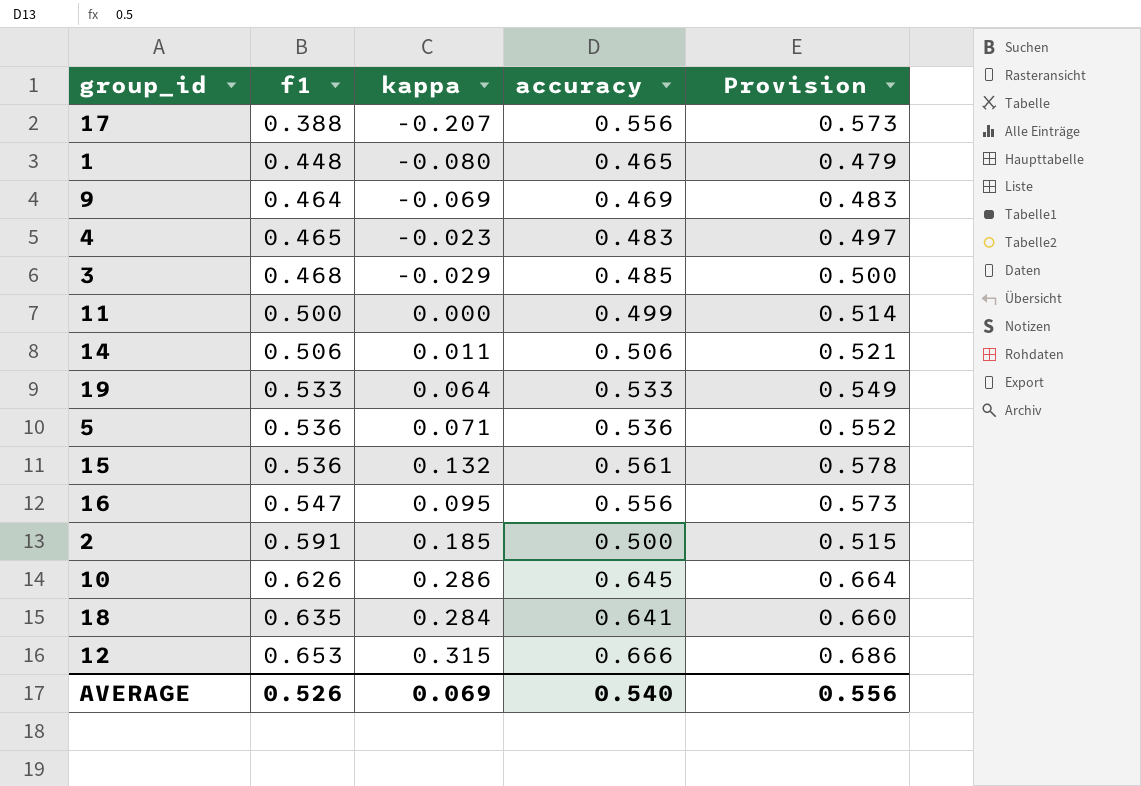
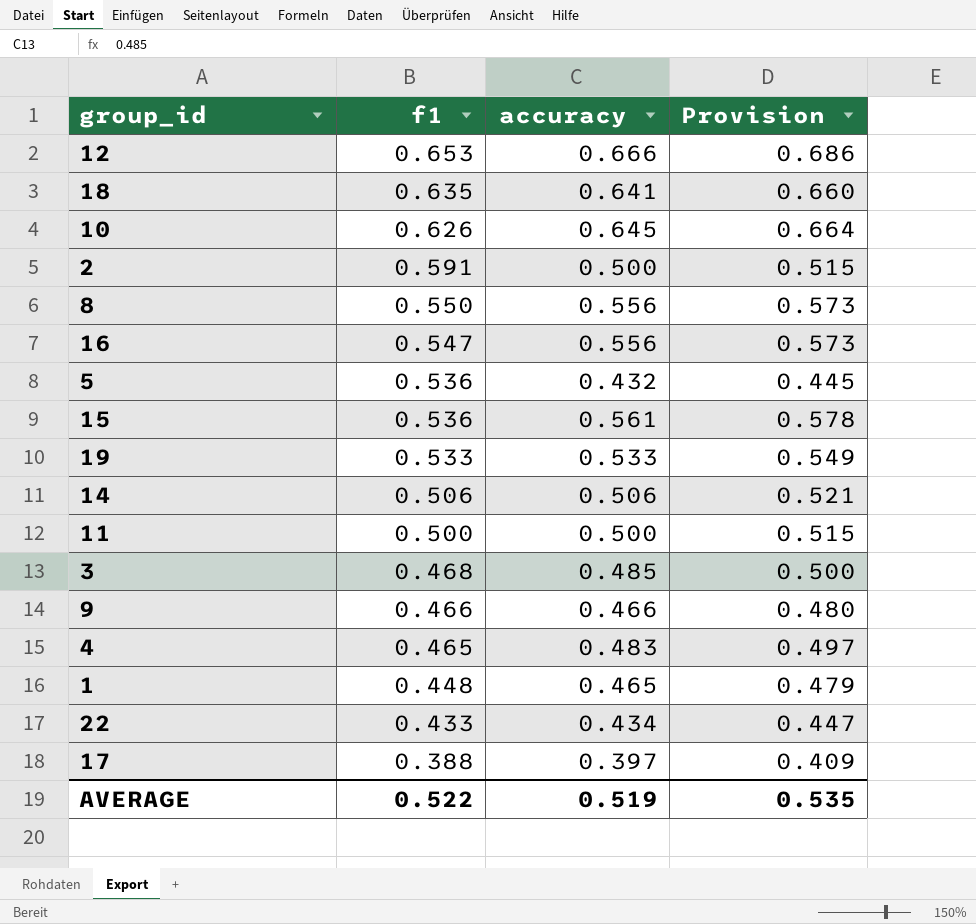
row order: f1 ascending -> f1 descending
column kappa | position: 3 -> none
row 8: none -> 0.550 | 0.556 | 0.573
5 | accuracy: 0.536 -> 0.432
5 | Provision: 0.552 -> 0.445
11 | accuracy: 0.499 -> 0.500
11 | Provision: 0.514 -> 0.515
9 | f1: 0.464 -> 0.466
9 | accuracy: 0.469 -> 0.466
9 | Provision: 0.483 -> 0.480
row 22: none -> 0.433 | 0.434 | 0.447
17 | accuracy: 0.556 -> 0.397
17 | Provision: 0.573 -> 0.409
AVERAGE | f1: 0.526 -> 0.522
AVERAGE | accuracy: 0.540 -> 0.519
AVERAGE | Provision: 0.556 -> 0.535

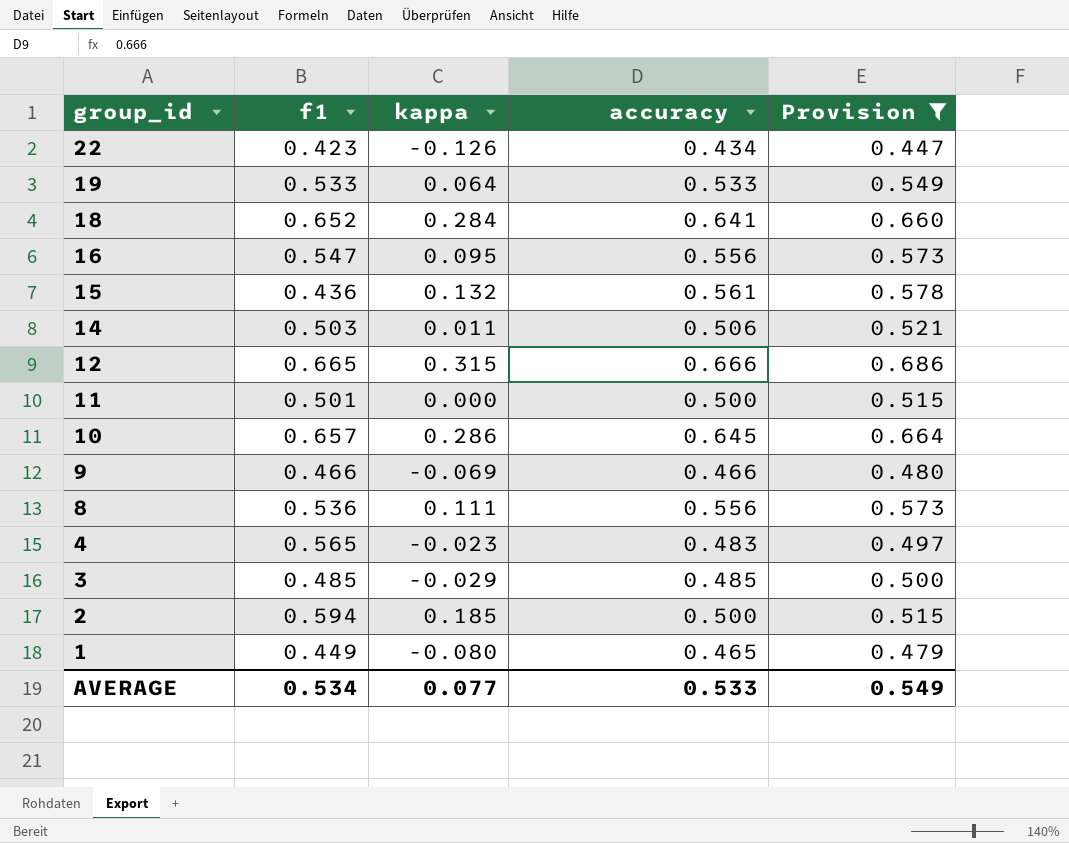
filter: none -> Provision >= 0.447
row order: f1 descending -> group_id descending
column kappa | position: none -> 3
22 | f1: 0.433 -> 0.423
18 | f1: 0.635 -> 0.652
15 | f1: 0.536 -> 0.436
14 | f1: 0.506 -> 0.503
12 | f1: 0.653 -> 0.665
11 | f1: 0.500 -> 0.501
10 | f1: 0.626 -> 0.657
8 | f1: 0.550 -> 0.536
4 | f1: 0.465 -> 0.565
3 | f1: 0.468 -> 0.485
2 | f1: 0.591 -> 0.594
1 | f1: 0.448 -> 0.449
AVERAGE | f1: 0.522 -> 0.534
AVERAGE | accuracy: 0.519 -> 0.533
AVERAGE | Provision: 0.535 -> 0.549

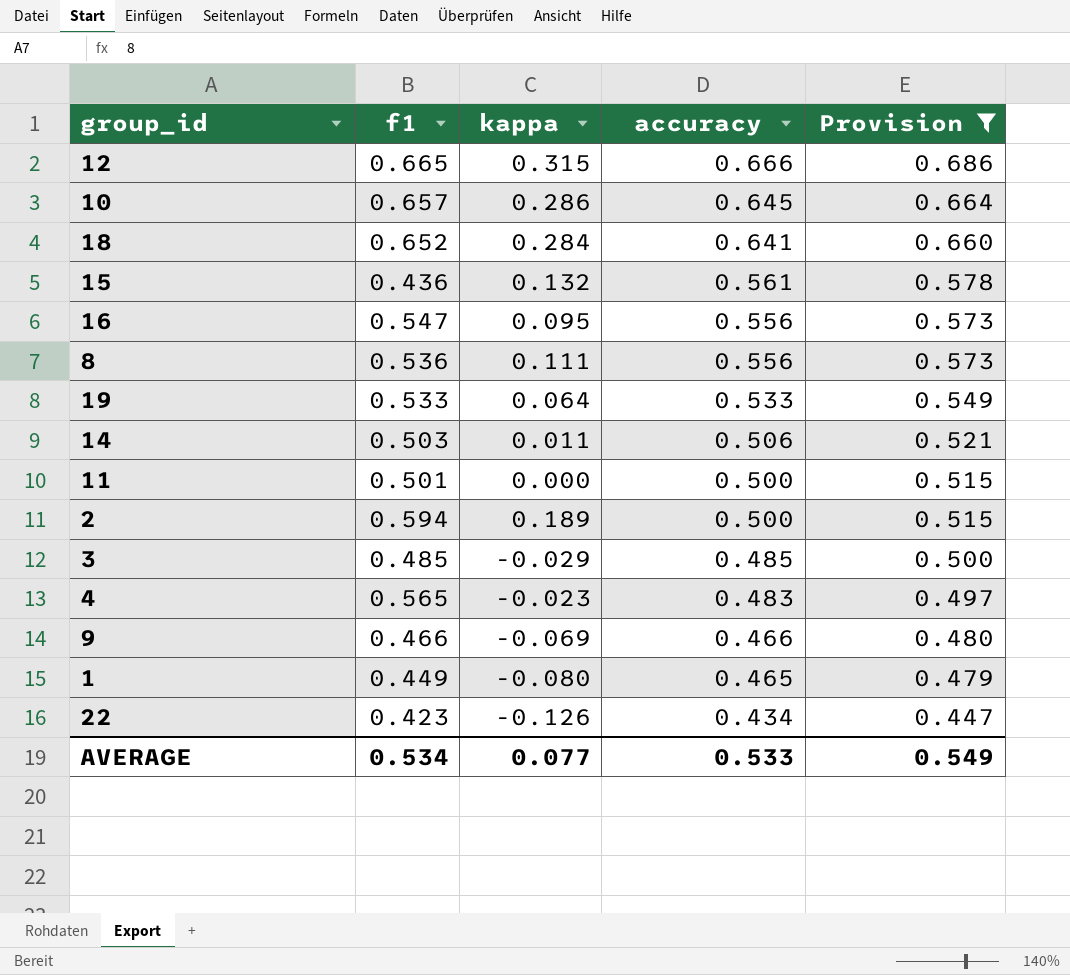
row order: group_id descending -> accuracy descending
2 | kappa: 0.185 -> 0.189

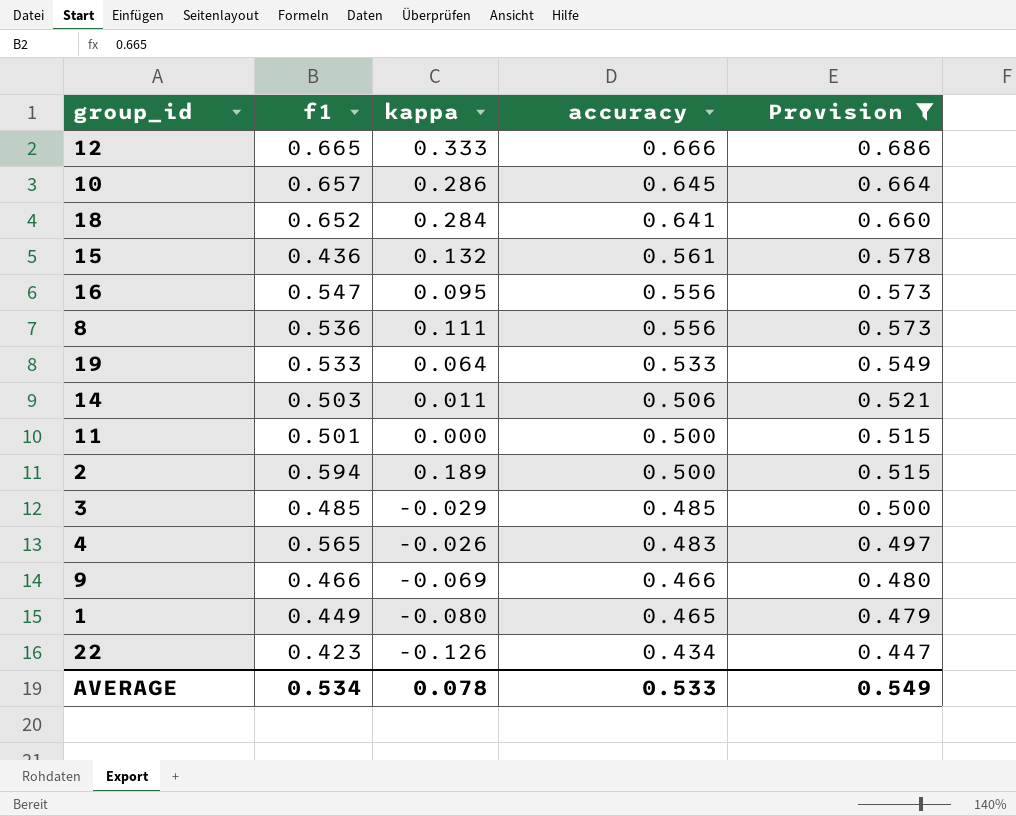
12 | kappa: 0.315 -> 0.333
4 | kappa: -0.023 -> -0.026
AVERAGE | kappa: 0.077 -> 0.078

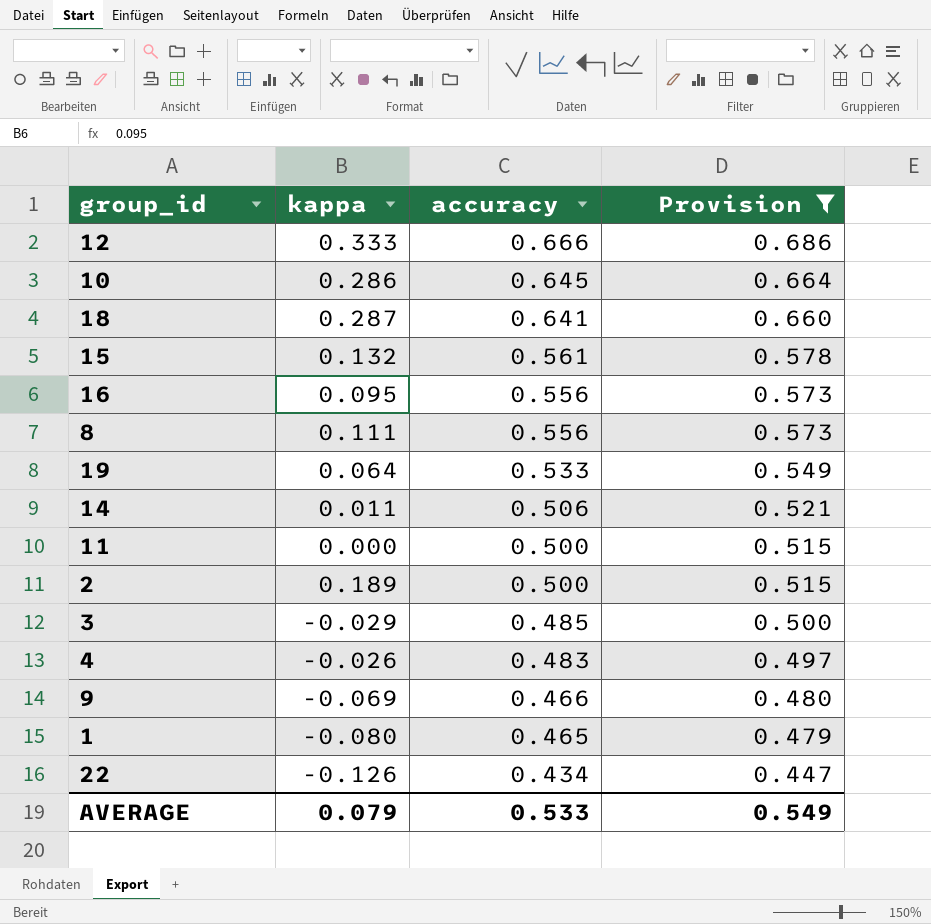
column f1 | position: 2 -> none
18 | kappa: 0.284 -> 0.287
AVERAGE | kappa: 0.078 -> 0.079

